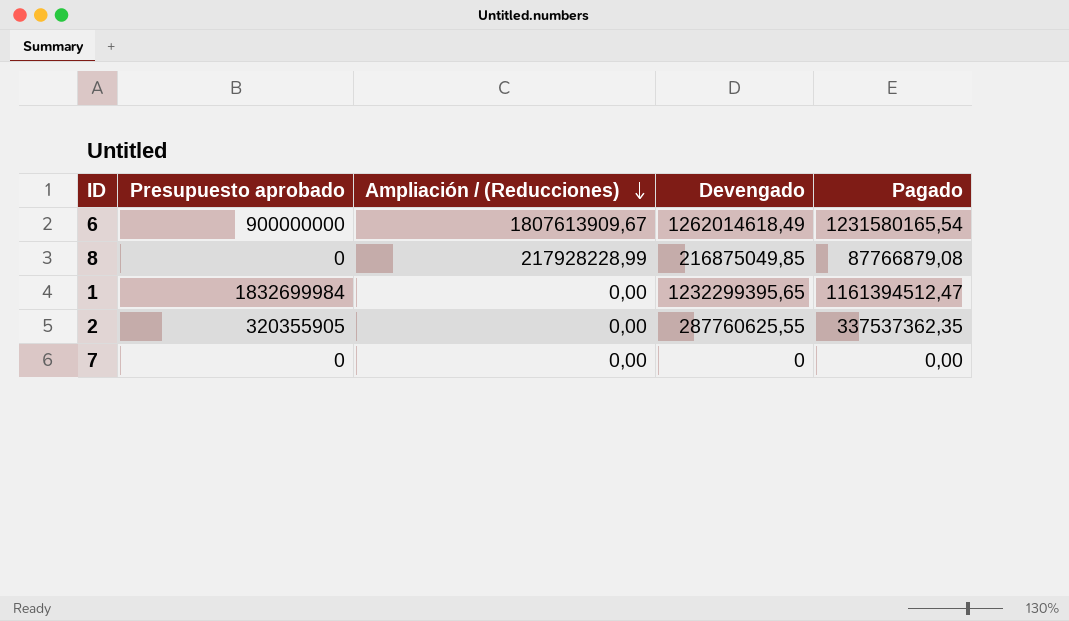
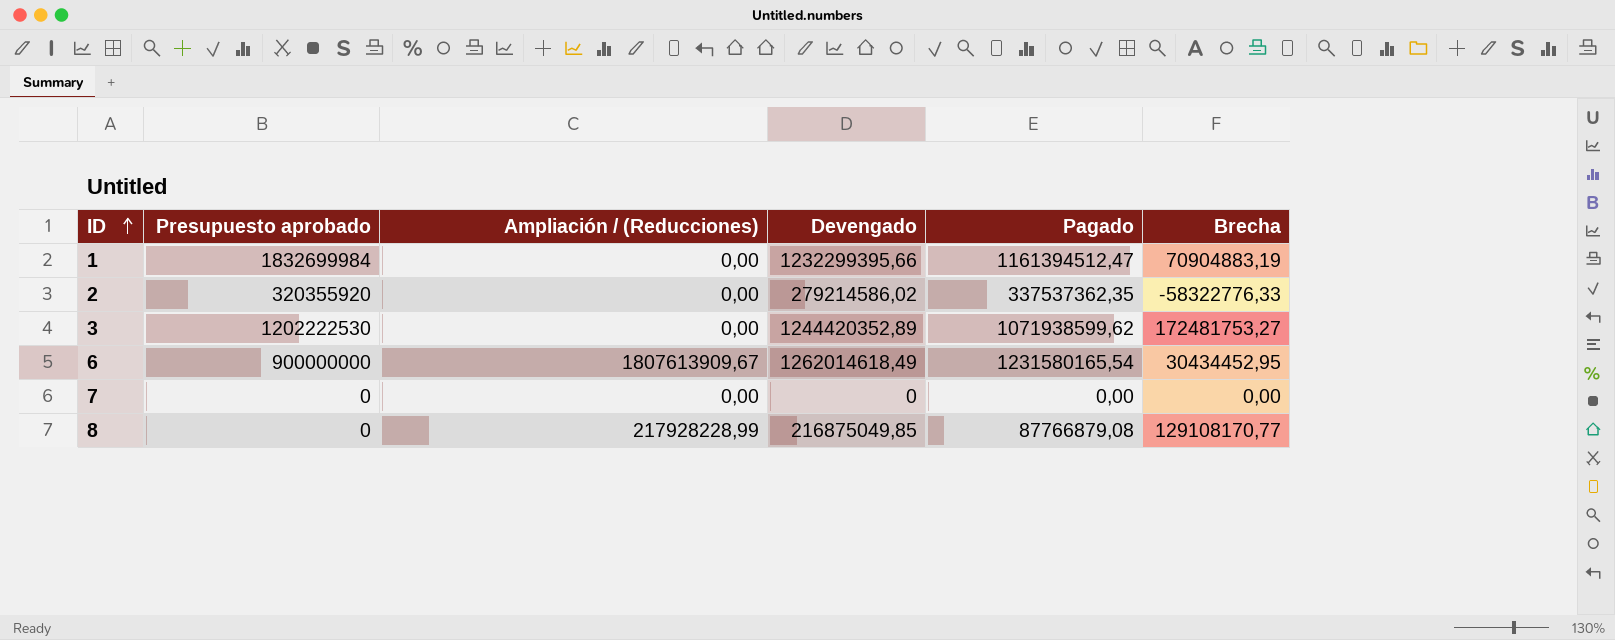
row order: Ampliación / (Reducciones) descending -> ID ascending
column Brecha | formula: none -> [Devengado] - [Pagado]
1 | Devengado: 1232299395,65 -> 1232299395,66
2 | Presupuesto aprobado: 320355905 -> 320355920
2 | Devengado: 287760625,55 -> 279214586,02
row 3: none -> 1202222530 | 0,00 | 1244420352,89 | 1071938599,62 | 172481753,27

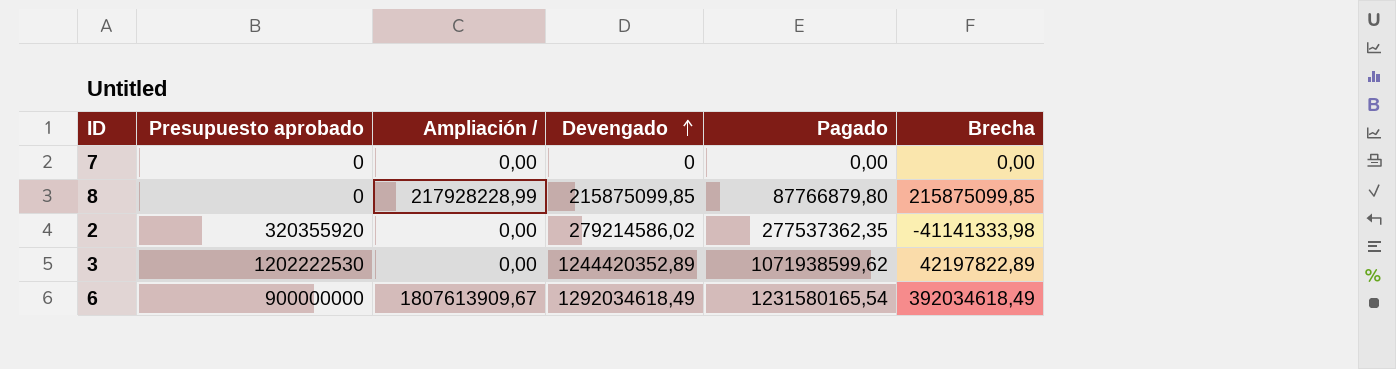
row order: ID ascending -> Devengado ascending
column name: Ampliación / (Reducciones) -> Ampliación /
column Brecha | formula: [Devengado] - [Pagado] -> [Devengado] - [Presupuesto aprobado]
row 1: 1832699984 | 0,00 | 1232299395,66 | 1161394512,47 | 70904883,19 -> none
8 | Devengado: 216875049,85 -> 215875099,85
8 | Pagado: 87766879,08 -> 87766879,80
2 | Pagado: 337537362,35 -> 277537362,35
6 | Devengado: 1262014618,49 -> 1292034618,49

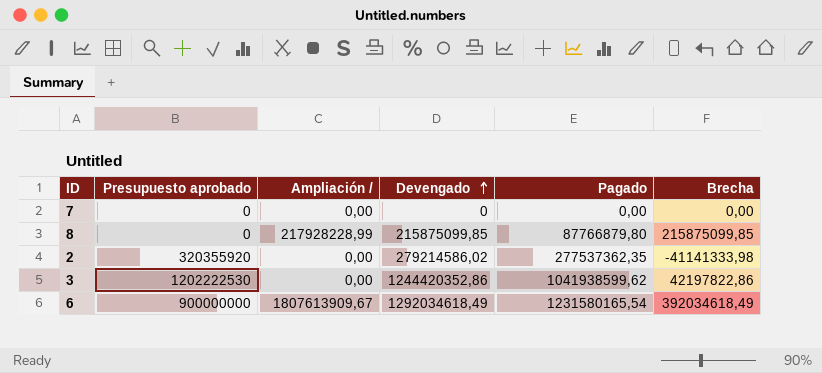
3 | Devengado: 1244420352,89 -> 1244420352,86
3 | Pagado: 1071938599,62 -> 1041938599,62
3 | Brecha: 42197822,89 -> 42197822,86

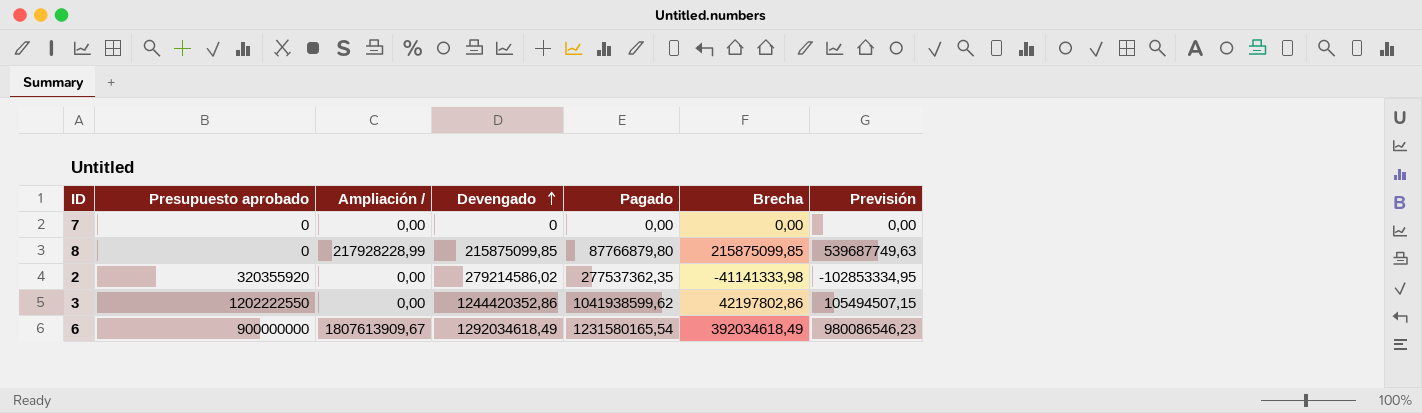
column Previsión | formula: none -> [Brecha] * 2,5
3 | Presupuesto aprobado: 1202222530 -> 1202222550
3 | Brecha: 42197822,86 -> 42197802,86

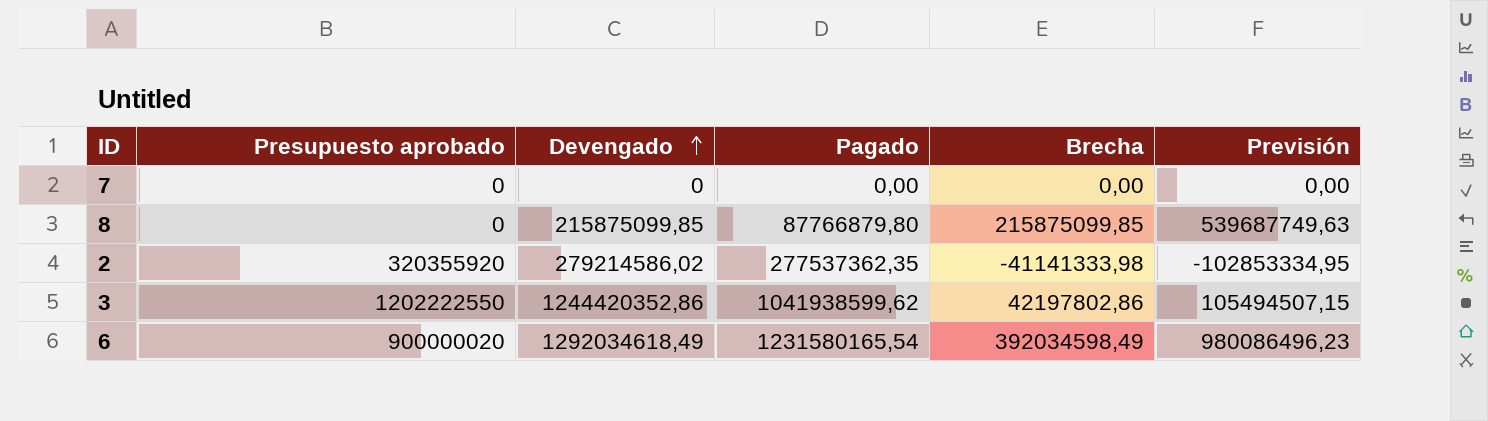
column Ampliación / | position: 3 -> none
6 | Presupuesto aprobado: 900000000 -> 900000020
6 | Brecha: 392034618,49 -> 392034598,49
6 | Previsión: 980086546,23 -> 980086496,23

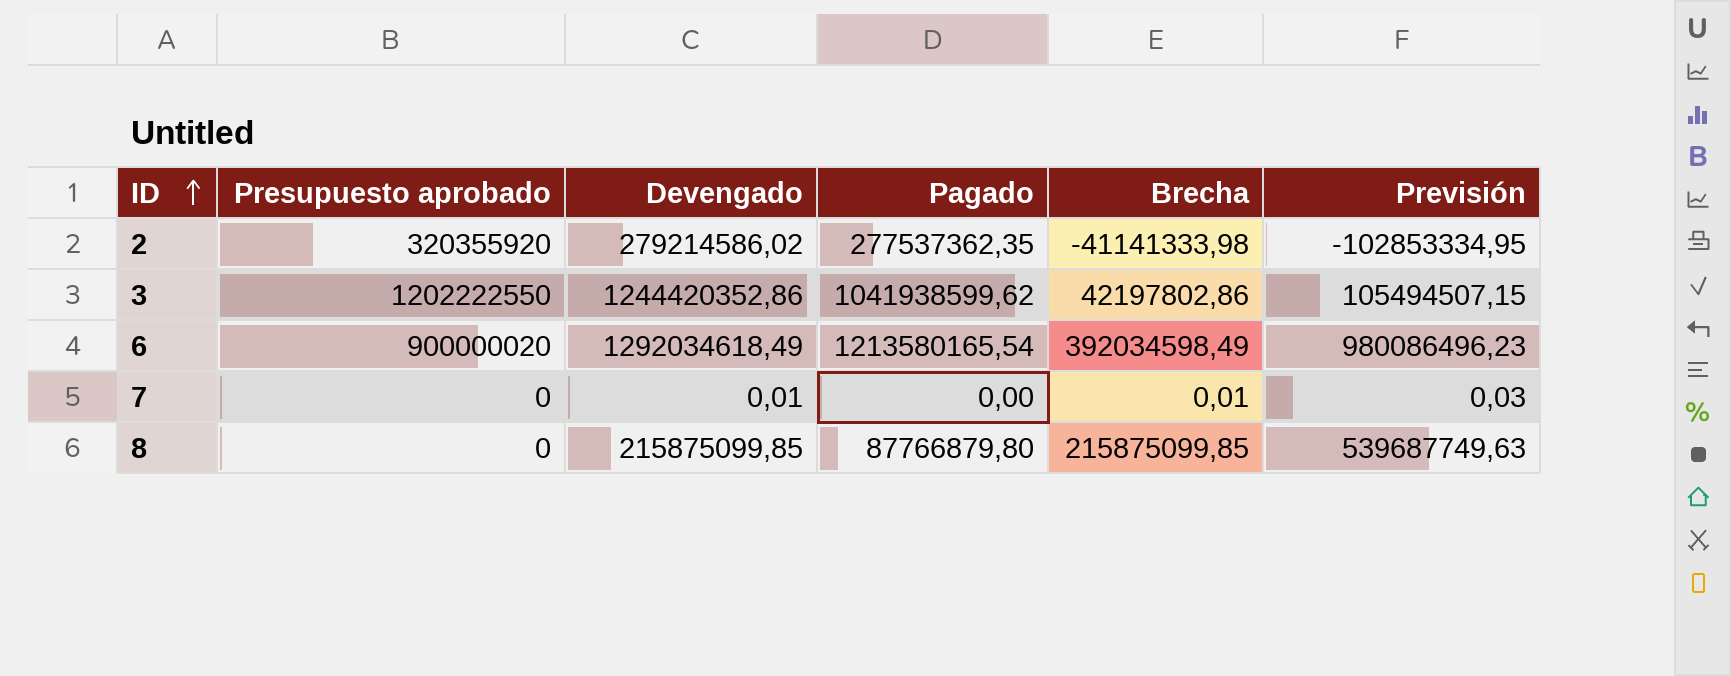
row order: Devengado ascending -> ID ascending
6 | Pagado: 1231580165,54 -> 1213580165,54
7 | Devengado: 0 -> 0,01
7 | Brecha: 0,00 -> 0,01
7 | Previsión: 0,00 -> 0,03

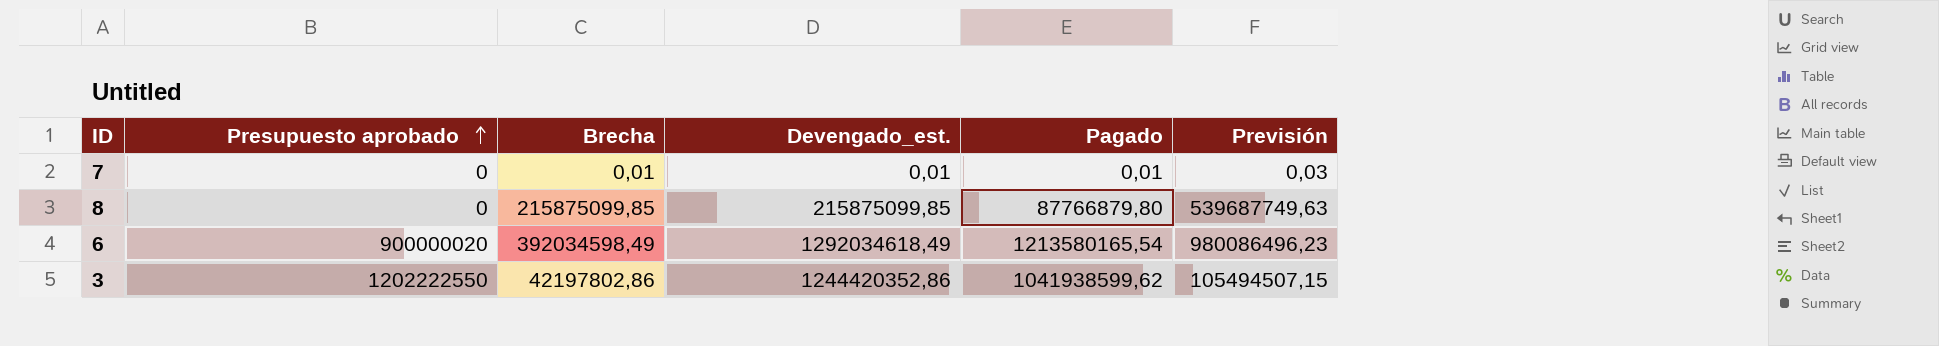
row order: ID ascending -> Presupuesto aprobado ascending
column Brecha | position: 5 -> 3
column name: Devengado -> Devengado_est.
row 2: 320355920 | 279214586,02 | 277537362,35 | -41141333,98 | -102853334,95 -> none
7 | Pagado: 0,00 -> 0,01

